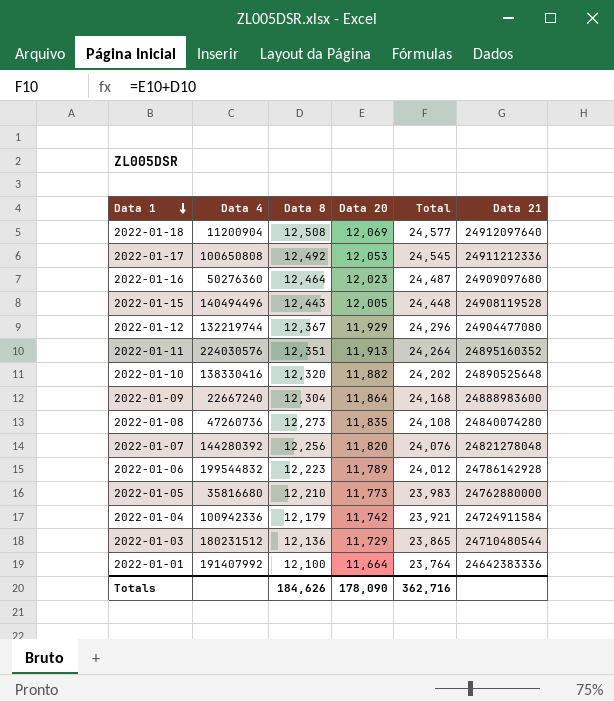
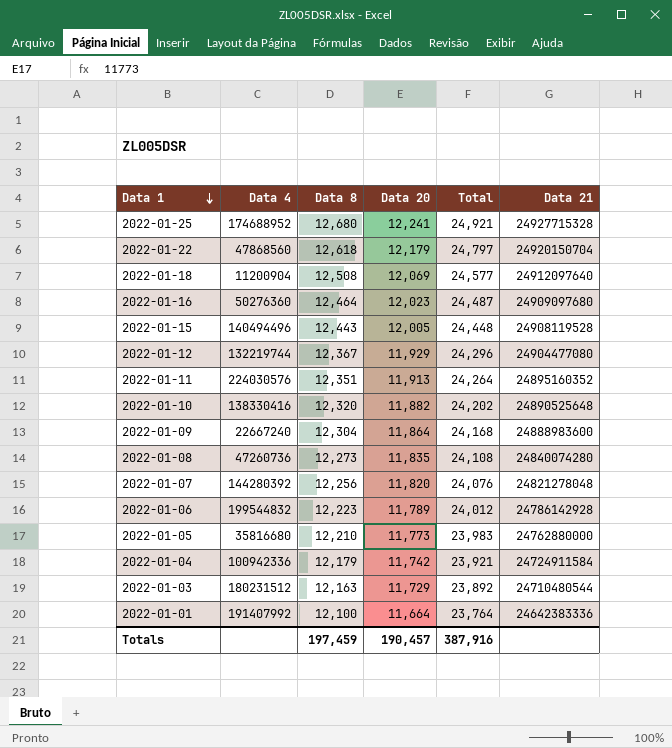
row 2022-01-17: 100650808 | 12,492 | 12,053 | 24,545 | 24911212336 -> none
row 2022-01-25: none -> 174688952 | 12,680 | 12,241 | 24,921 | 24927715328
row 2022-01-22: none -> 47868560 | 12,618 | 12,179 | 24,797 | 24920150704
2022-01-03 | Data 8: 12,136 -> 12,163
2022-01-03 | Total: 23,865 -> 23,892
Totals | Data 8: 184,626 -> 197,459
Totals | Data 20: 178,090 -> 190,457
Totals | Total: 362,716 -> 387,916

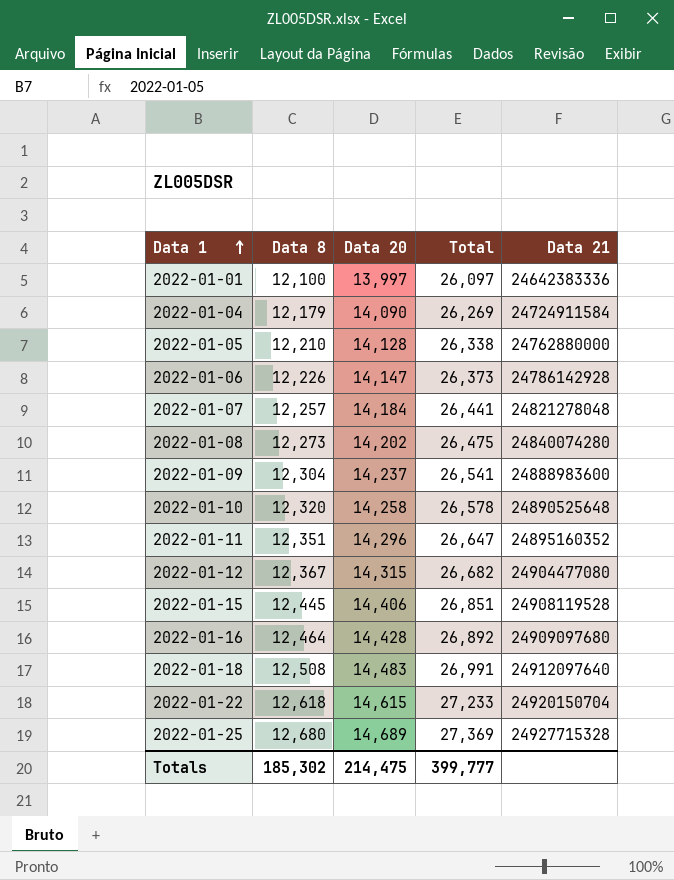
row order: Data 1 descending -> Data 1 ascending
column Data 4 | position: 2 -> none
row 2022-01-03: 180231512 | 12,163 | 11,729 | 23,892 | 24710480544 -> none
2022-01-01 | Data 20: 11,664 -> 13,997
2022-01-01 | Total: 23,764 -> 26,097
2022-01-04 | Data 20: 11,742 -> 14,090
2022-01-04 | Total: 23,921 -> 26,269
2022-01-05 | Data 20: 11,773 -> 14,128
2022-01-05 | Total: 23,983 -> 26,338
2022-01-06 | Data 8: 12,223 -> 12,226
2022-01-06 | Data 20: 11,789 -> 14,147
2022-01-06 | Total: 24,012 -> 26,373
2022-01-07 | Data 8: 12,256 -> 12,257
2022-01-07 | Data 20: 11,820 -> 14,184
2022-01-07 | Total: 24,076 -> 26,441
2022-01-08 | Data 20: 11,835 -> 14,202
2022-01-08 | Total: 24,108 -> 26,475
2022-01-09 | Data 20: 11,864 -> 14,237
2022-01-09 | Total: 24,168 -> 26,541
2022-01-10 | Data 20: 11,882 -> 14,258
2022-01-10 | Total: 24,202 -> 26,578
2022-01-11 | Data 20: 11,913 -> 14,296
2022-01-11 | Total: 24,264 -> 26,647
2022-01-12 | Data 20: 11,929 -> 14,315
2022-01-12 | Total: 24,296 -> 26,682
2022-01-15 | Data 8: 12,443 -> 12,445
2022-01-15 | Data 20: 12,005 -> 14,406
2022-01-15 | Total: 24,448 -> 26,851
2022-01-16 | Data 20: 12,023 -> 14,428
2022-01-16 | Total: 24,487 -> 26,892
2022-01-18 | Data 20: 12,069 -> 14,483
2022-01-18 | Total: 24,577 -> 26,991
2022-01-22 | Data 20: 12,179 -> 14,615
2022-01-22 | Total: 24,797 -> 27,233
2022-01-25 | Data 20: 12,241 -> 14,689
2022-01-25 | Total: 24,921 -> 27,369
Totals | Data 8: 197,459 -> 185,302
Totals | Data 20: 190,457 -> 214,475
Totals | Total: 387,916 -> 399,777

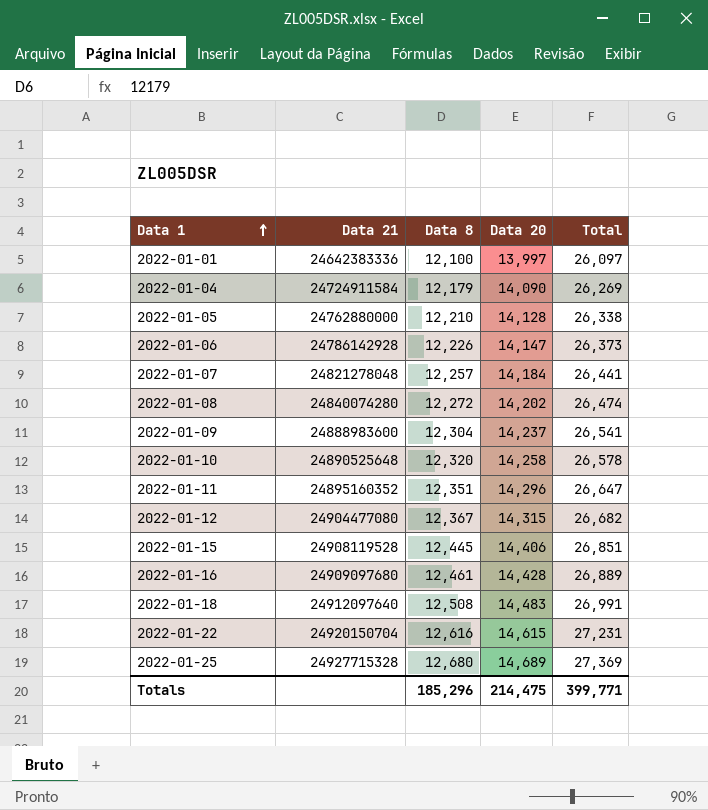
column Data 21 | position: 5 -> 2
2022-01-08 | Data 8: 12,273 -> 12,272
2022-01-08 | Total: 26,475 -> 26,474
2022-01-16 | Data 8: 12,464 -> 12,461
2022-01-16 | Total: 26,892 -> 26,889
2022-01-22 | Data 8: 12,618 -> 12,616
2022-01-22 | Total: 27,233 -> 27,231
Totals | Data 8: 185,302 -> 185,296
Totals | Total: 399,777 -> 399,771

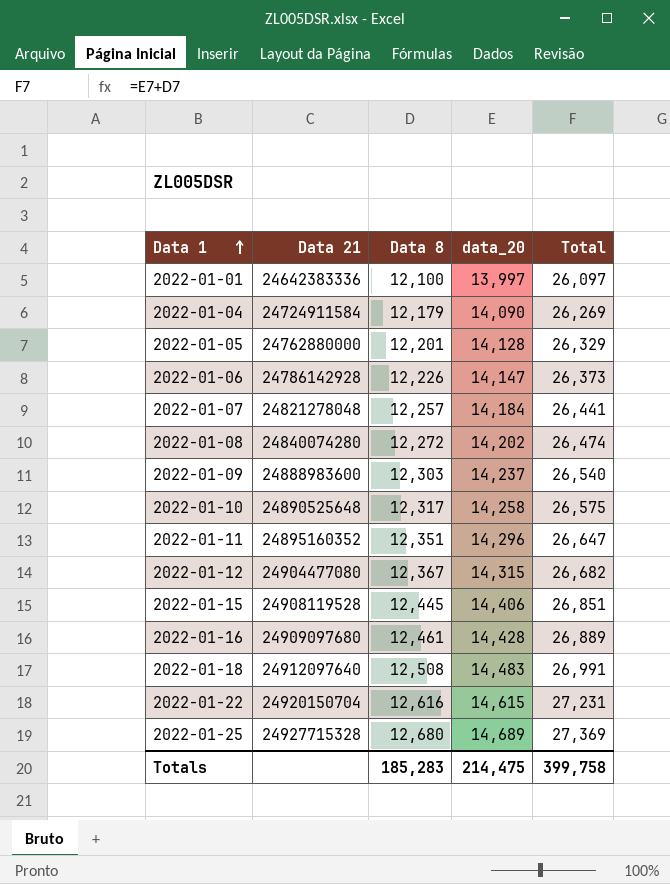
column name: Data 20 -> data_20
2022-01-05 | Data 8: 12,210 -> 12,201
2022-01-05 | Total: 26,338 -> 26,329
2022-01-09 | Data 8: 12,304 -> 12,303
2022-01-09 | Total: 26,541 -> 26,540
2022-01-10 | Data 8: 12,320 -> 12,317
2022-01-10 | Total: 26,578 -> 26,575
Totals | Data 8: 185,296 -> 185,283
Totals | Total: 399,771 -> 399,758

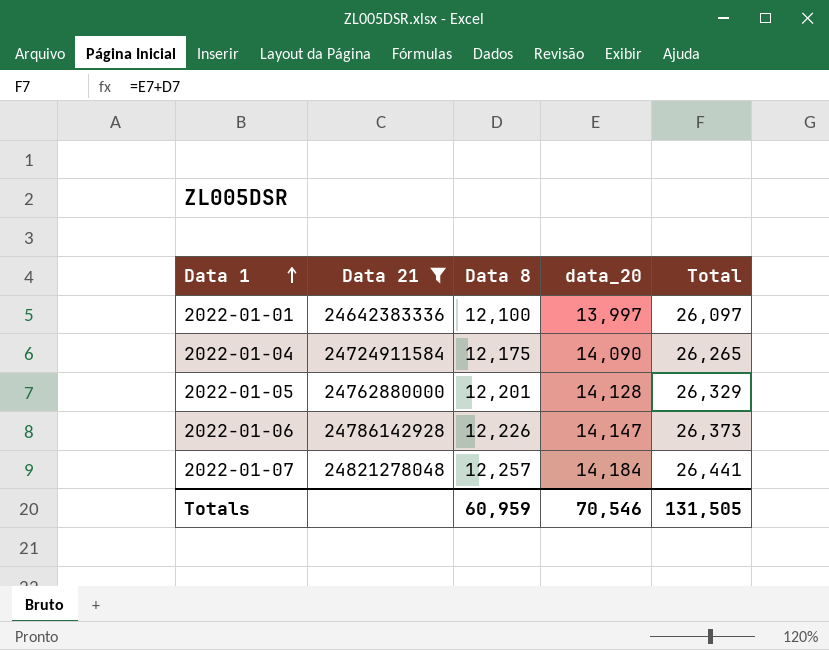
filter: none -> Data 21 <= 24821278048
2022-01-04 | Data 8: 12,179 -> 12,175
2022-01-04 | Total: 26,269 -> 26,265
Totals | Data 8: 185,283 -> 60,959
Totals | data_20: 214,475 -> 70,546
Totals | Total: 399,758 -> 131,505

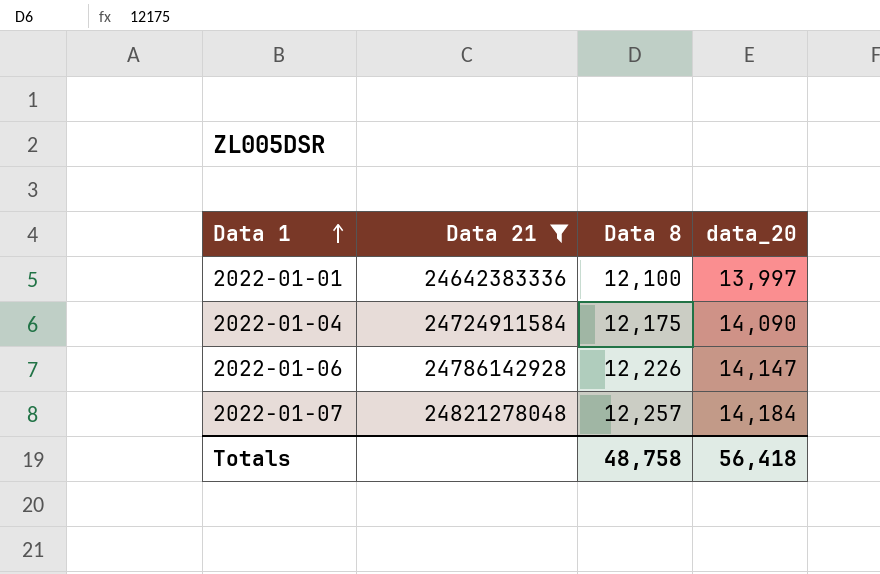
column Total | formula: [Data 8] + [data_20] -> none
row 2022-01-05: 24762880000 | 12,201 | 14,128 | 26,329 -> none
Totals | Data 8: 60,959 -> 48,758
Totals | data_20: 70,546 -> 56,418

